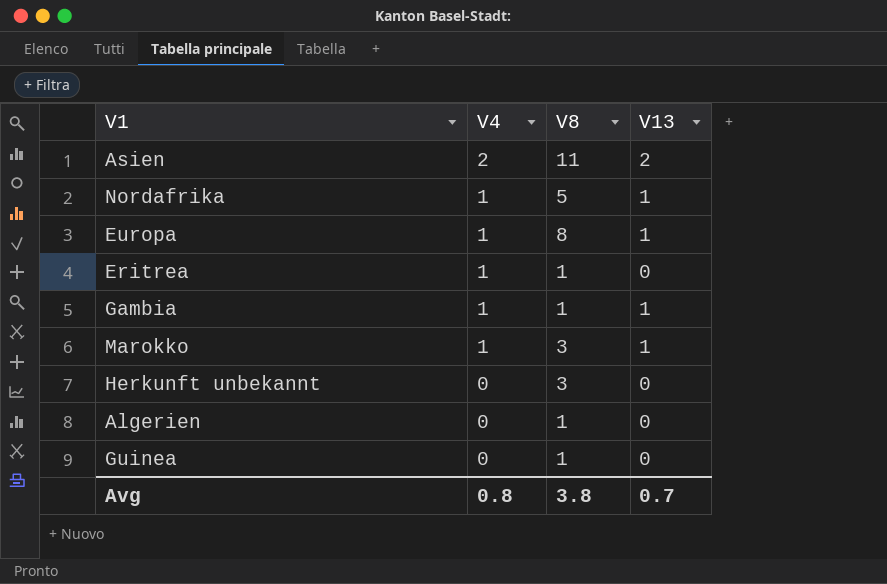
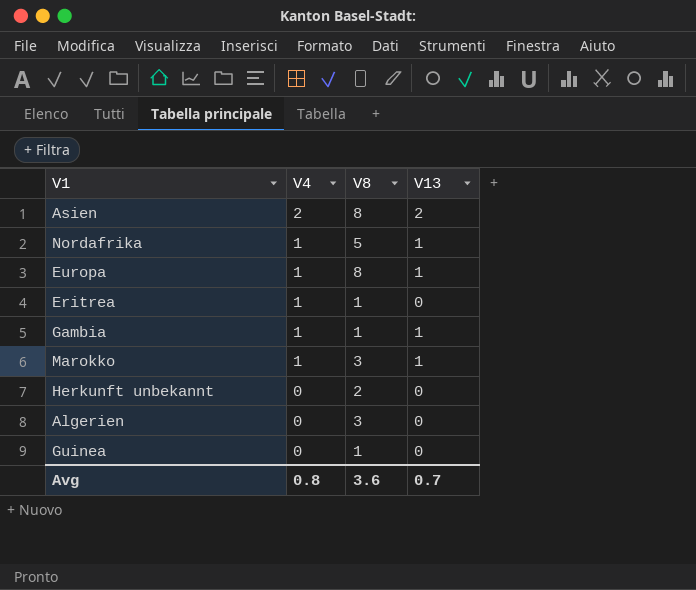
Asien | V8: 11 -> 8
Herkunft unbekannt | V8: 3 -> 2
Algerien | V8: 1 -> 3
Avg | V8: 3.8 -> 3.6

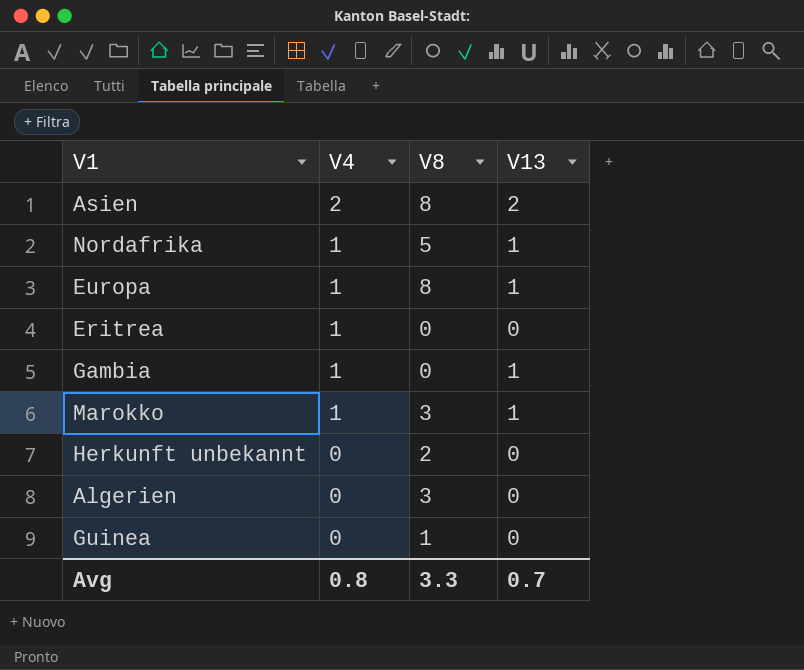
Eritrea | V8: 1 -> 0
Gambia | V8: 1 -> 0
Avg | V8: 3.6 -> 3.3

